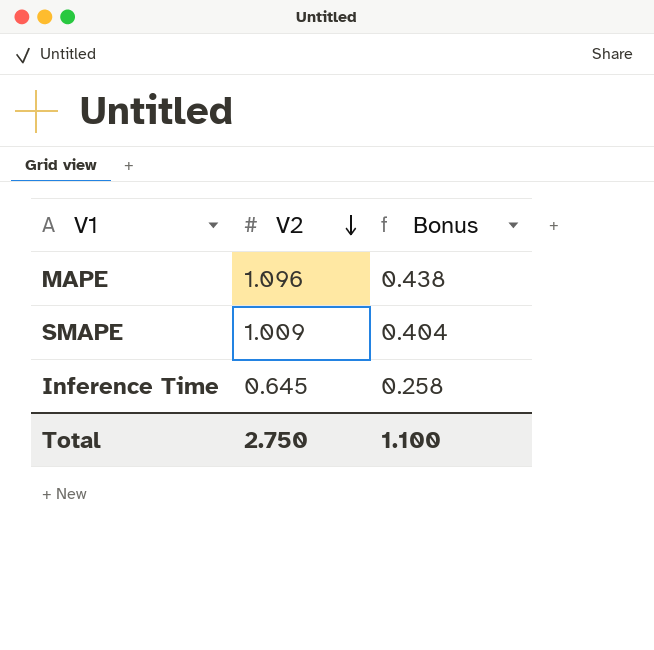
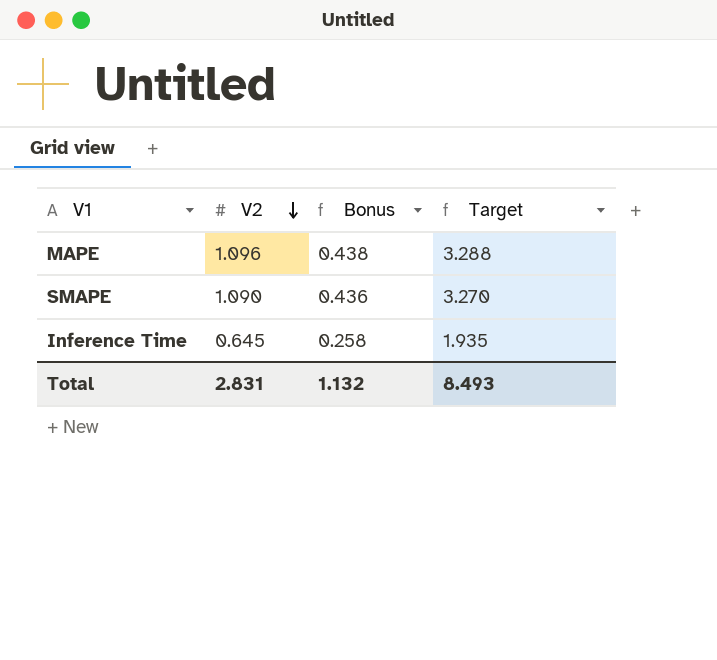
column Target | formula: none -> [V2] * 3
SMAPE | V2: 1.009 -> 1.090
SMAPE | Bonus: 0.404 -> 0.436
Total | V2: 2.750 -> 2.831
Total | Bonus: 1.100 -> 1.132

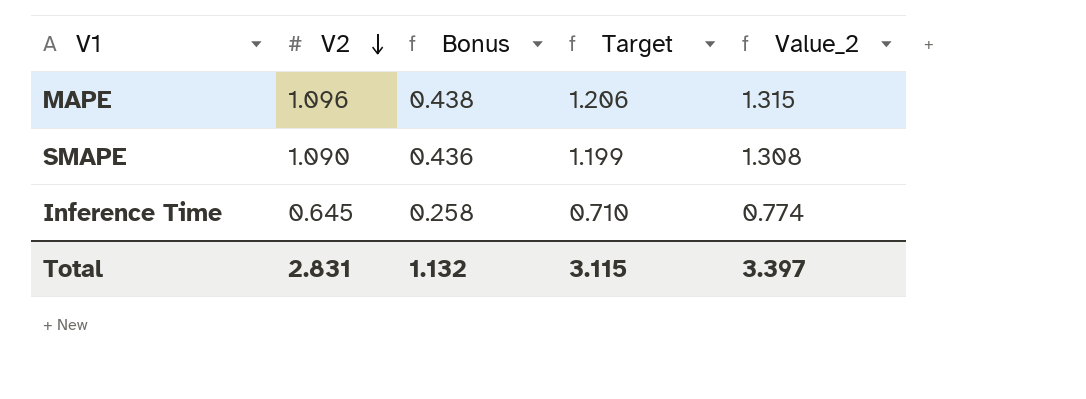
column Target | formula: [V2] * 3 -> [V2] * 1.1
column Value_2 | formula: none -> [V2] * 1.2
Total | Target: 8.493 -> 3.115

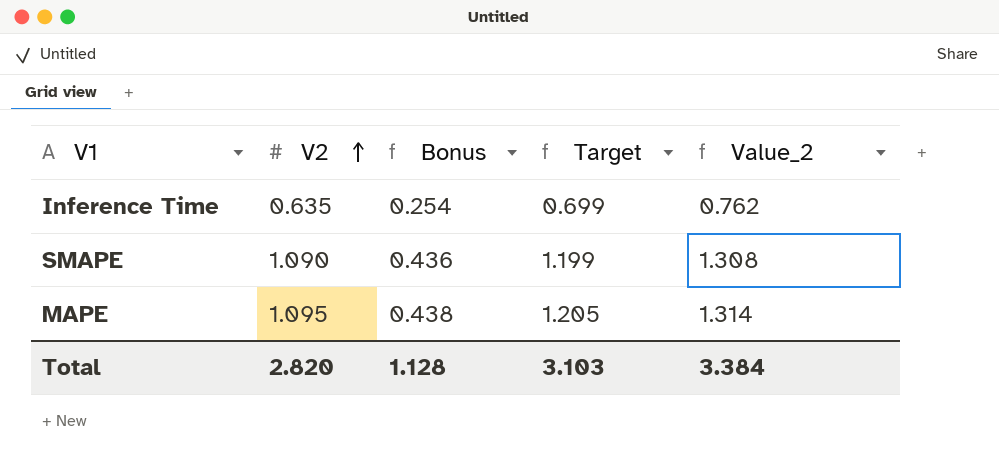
row order: V2 descending -> V2 ascending
Inference Time | V2: 0.645 -> 0.635
Inference Time | Bonus: 0.258 -> 0.254
Inference Time | Target: 0.710 -> 0.699
Inference Time | Value_2: 0.774 -> 0.762
MAPE | V2: 1.096 -> 1.095
MAPE | Target: 1.206 -> 1.205
MAPE | Value_2: 1.315 -> 1.314
Total | V2: 2.831 -> 2.820
Total | Bonus: 1.132 -> 1.128
Total | Target: 3.115 -> 3.103
Total | Value_2: 3.397 -> 3.384

